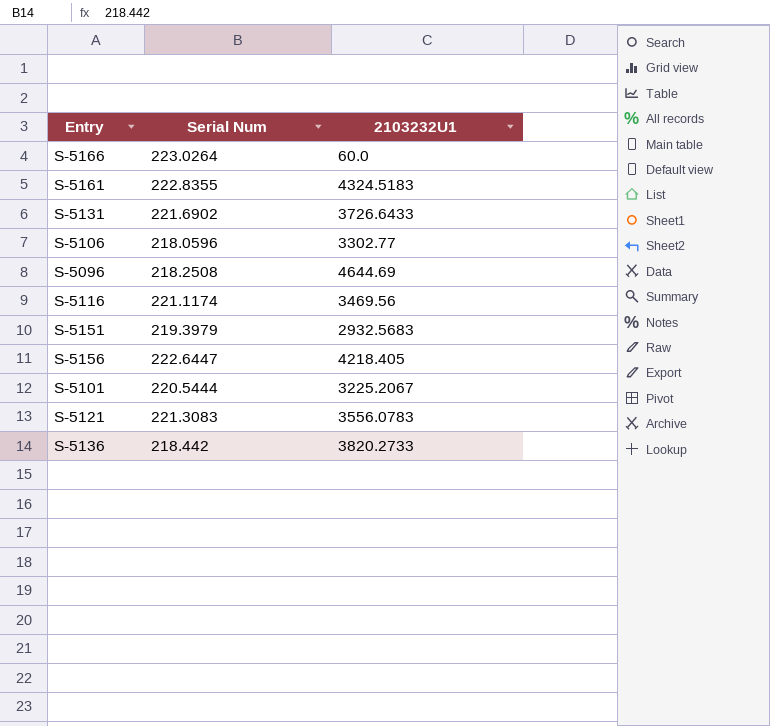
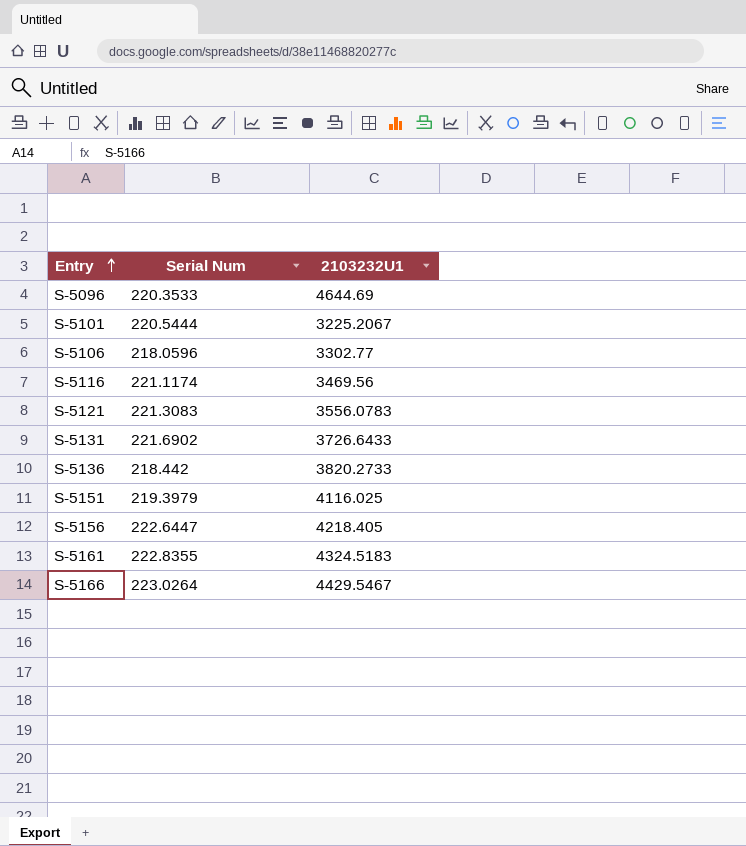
row order: none -> Entry ascending
S-5096 | Serial Num: 218.2508 -> 220.3533
S-5151 | 2103232U1: 2932.5683 -> 4116.025
S-5166 | 2103232U1: 60.0 -> 4429.5467

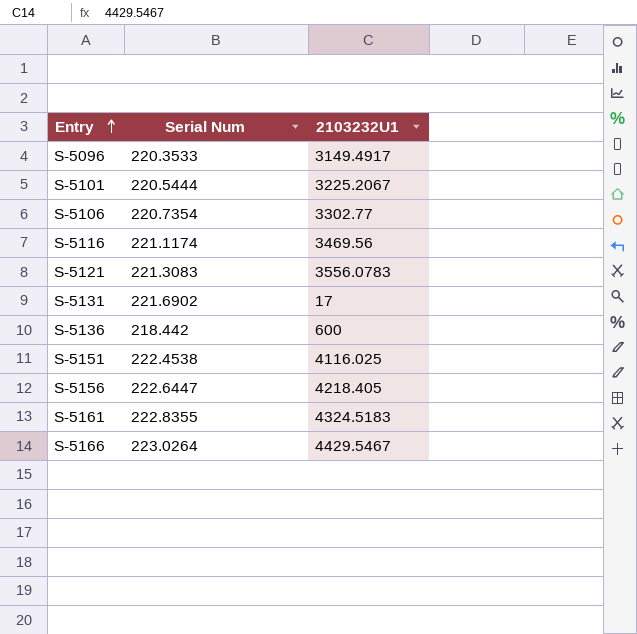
S-5096 | 2103232U1: 4644.69 -> 3149.4917
S-5106 | Serial Num: 218.0596 -> 220.7354
S-5131 | 2103232U1: 3726.6433 -> 17
S-5136 | 2103232U1: 3820.2733 -> 600
S-5151 | Serial Num: 219.3979 -> 222.4538

